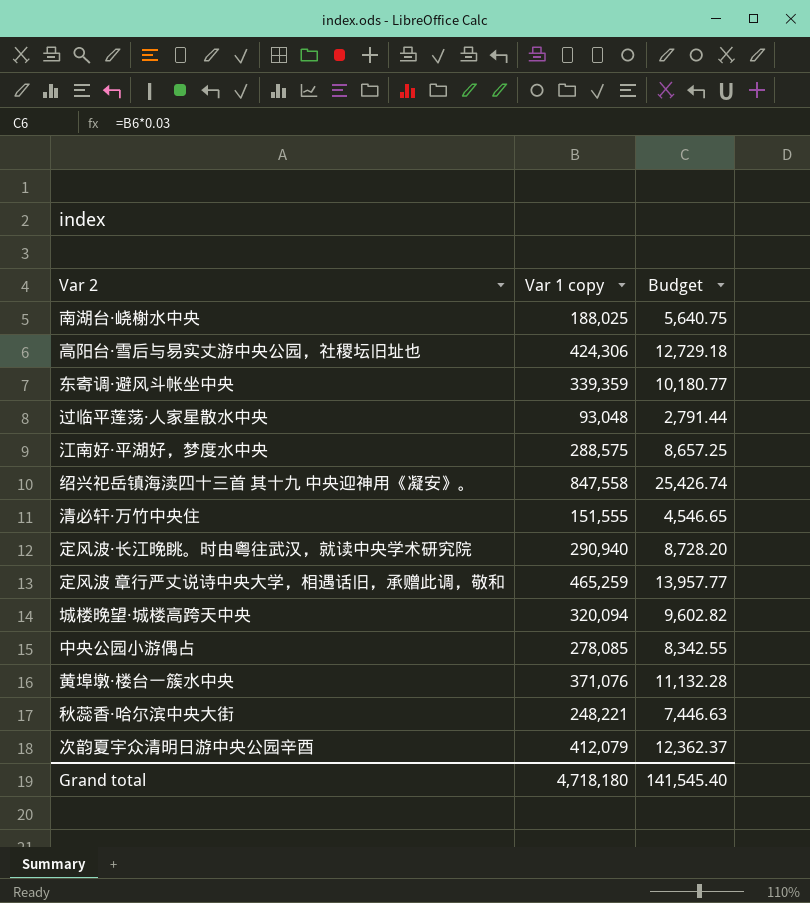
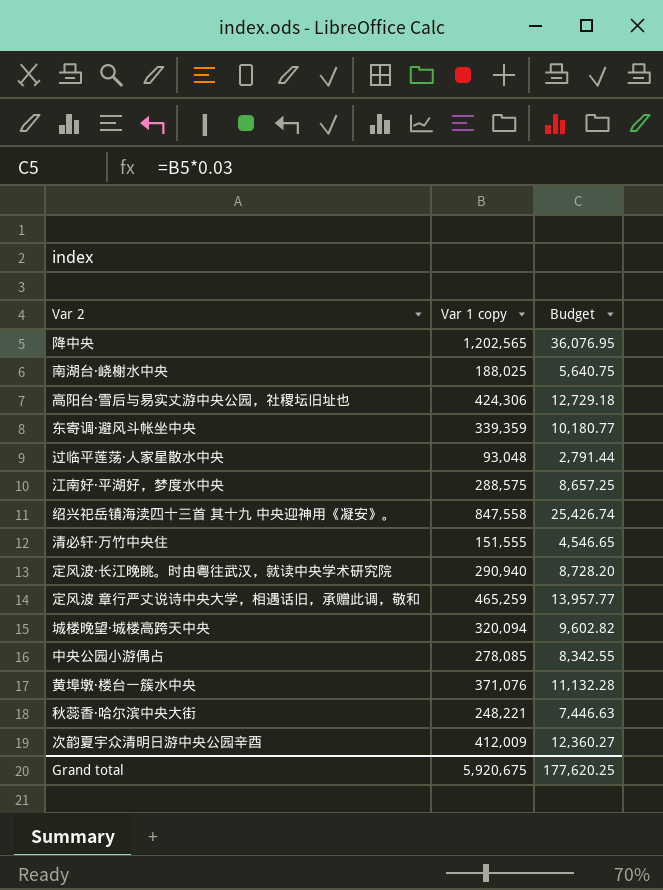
row 降中央: none -> 1,202,565 | 36,076.95
次韵夏宇众清明日游中央公园辛酉 | Var 1 copy: 412,079 -> 412,009
次韵夏宇众清明日游中央公园辛酉 | Budget: 12,362.37 -> 12,360.27
Grand total | Var 1 copy: 4,718,180 -> 5,920,675
Grand total | Budget: 141,545.40 -> 177,620.25

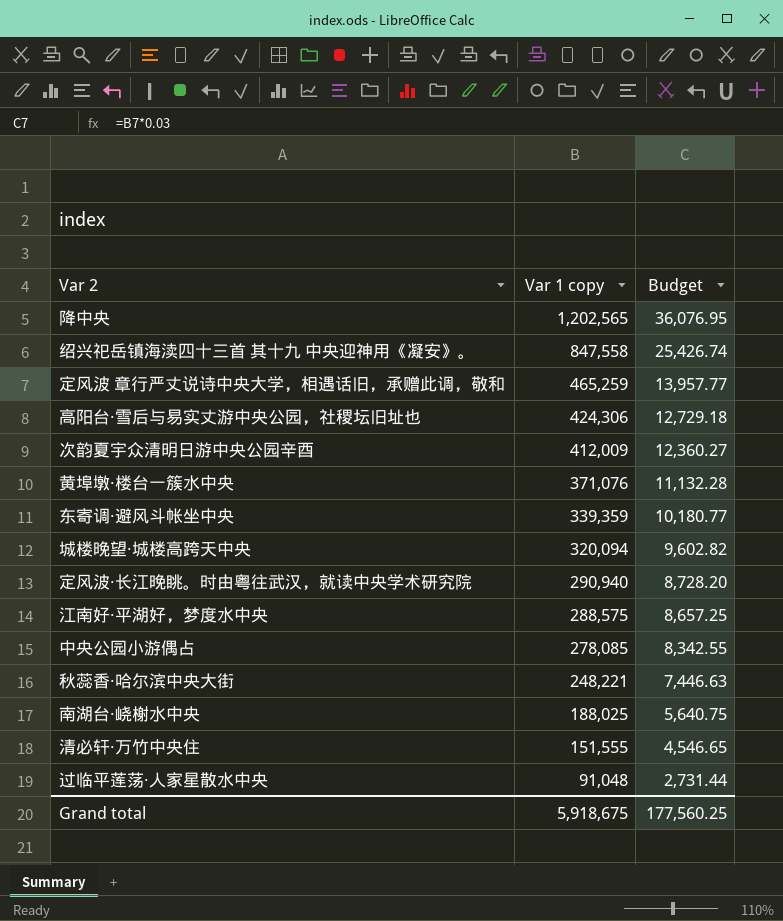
row order: none -> Var 1 copy descending
过临平莲荡·人家星散水中央 | Var 1 copy: 93,048 -> 91,048
过临平莲荡·人家星散水中央 | Budget: 2,791.44 -> 2,731.44
Grand total | Var 1 copy: 5,920,675 -> 5,918,675
Grand total | Budget: 177,620.25 -> 177,560.25

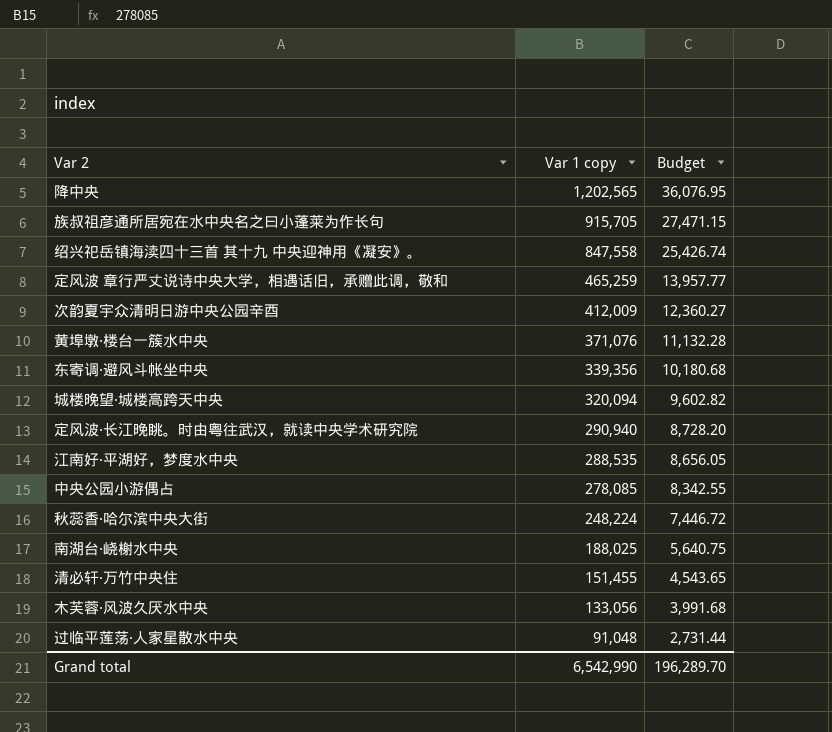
row 高阳台·雪后与易实丈游中央公园，社稷坛旧址也: 424,306 | 12,729.18 -> none
row 族叔祖彦通所居宛在水中央名之曰小蓬莱为作长句: none -> 915,705 | 27,471.15
东寄调·避风斗帐坐中央 | Var 1 copy: 339,359 -> 339,356
东寄调·避风斗帐坐中央 | Budget: 10,180.77 -> 10,180.68
江南好·平湖好，梦度水中央 | Var 1 copy: 288,575 -> 288,535
江南好·平湖好，梦度水中央 | Budget: 8,657.25 -> 8,656.05
秋蕊香·哈尔滨中央大街 | Var 1 copy: 248,221 -> 248,224
秋蕊香·哈尔滨中央大街 | Budget: 7,446.63 -> 7,446.72
清必轩·万竹中央住 | Var 1 copy: 151,555 -> 151,455
清必轩·万竹中央住 | Budget: 4,546.65 -> 4,543.65
row 木芙蓉·风波久厌水中央: none -> 133,056 | 3,991.68
Grand total | Var 1 copy: 5,918,675 -> 6,542,990
Grand total | Budget: 177,560.25 -> 196,289.70

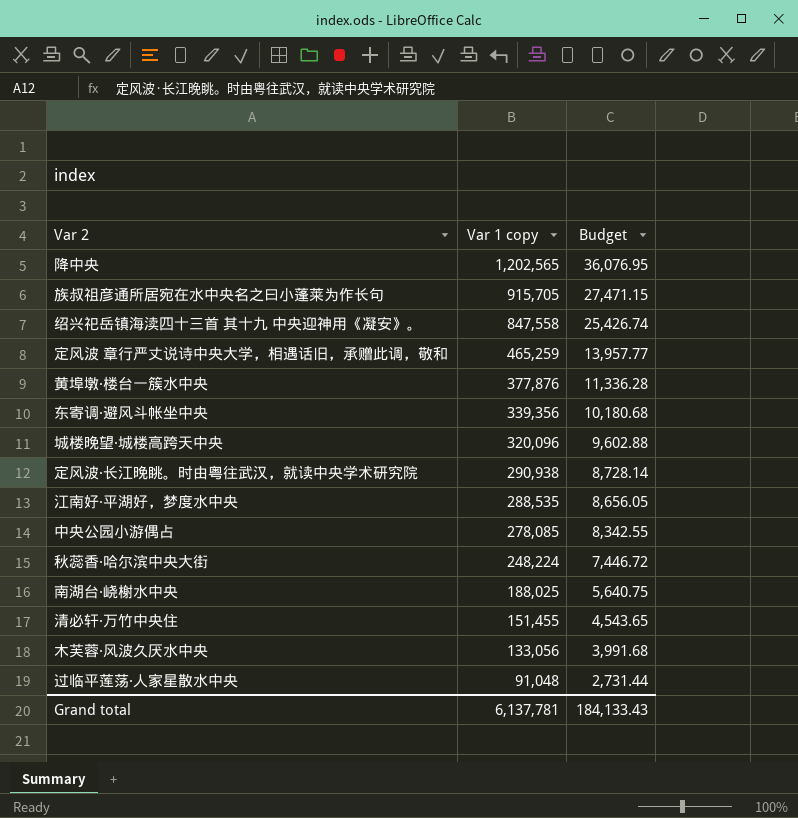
row 次韵夏宇众清明日游中央公园辛酉: 412,009 | 12,360.27 -> none
黄埠墩·楼台一簇水中央 | Var 1 copy: 371,076 -> 377,876
黄埠墩·楼台一簇水中央 | Budget: 11,132.28 -> 11,336.28
城楼晚望·城楼高跨天中央 | Var 1 copy: 320,094 -> 320,096
城楼晚望·城楼高跨天中央 | Budget: 9,602.82 -> 9,602.88
定风波·长江晚眺。时由粤往武汉，就读中央学术研究院 | Var 1 copy: 290,940 -> 290,938
定风波·长江晚眺。时由粤往武汉，就读中央学术研究院 | Budget: 8,728.20 -> 8,728.14
Grand total | Var 1 copy: 6,542,990 -> 6,137,781
Grand total | Budget: 196,289.70 -> 184,133.43

